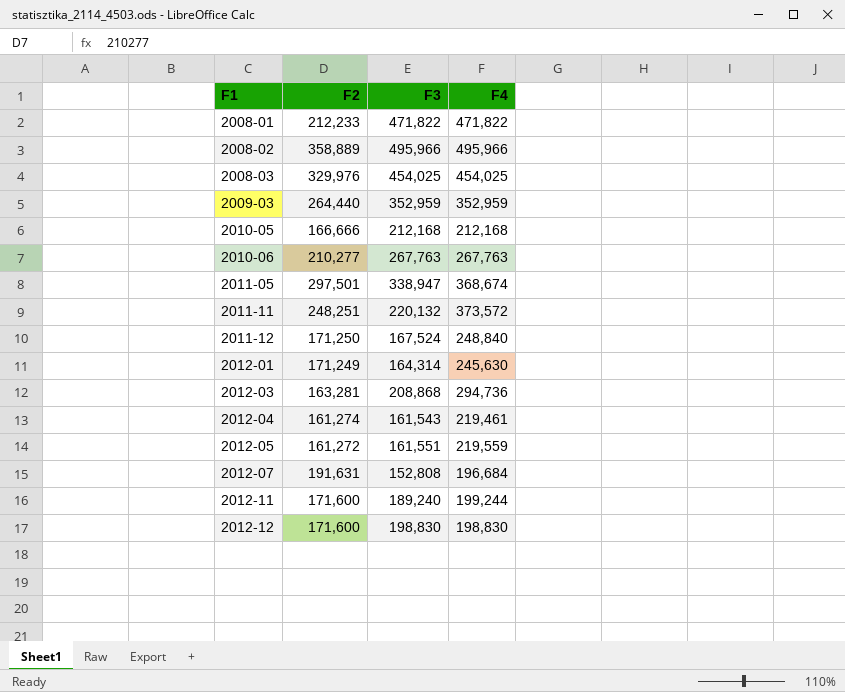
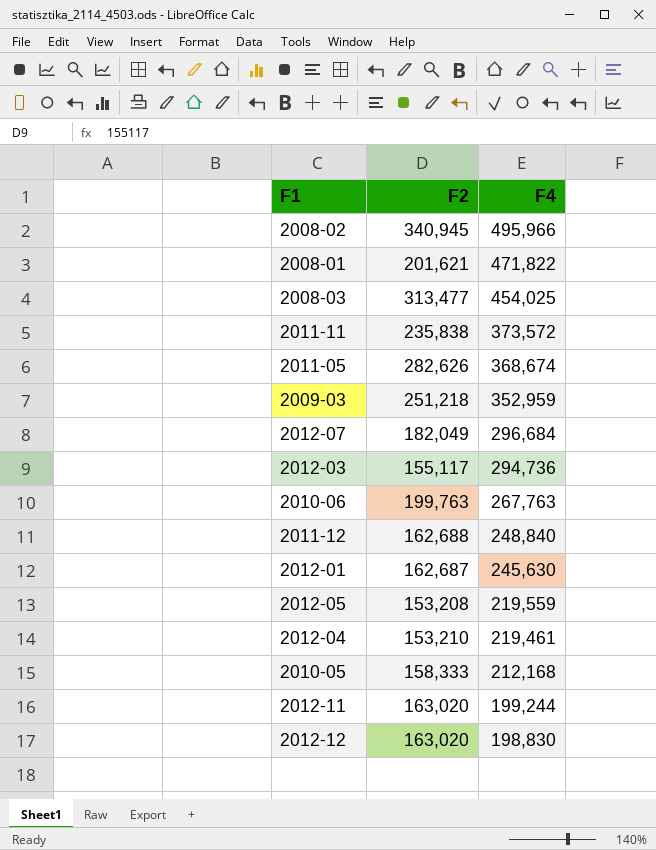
row order: F1 ascending -> F4 descending
column F3 | position: 3 -> none
2008-02 | F2: 358,889 -> 340,945
2008-01 | F2: 212,233 -> 201,621
2008-03 | F2: 329,976 -> 313,477
2011-11 | F2: 248,251 -> 235,838
2011-05 | F2: 297,501 -> 282,626
2009-03 | F2: 264,440 -> 251,218
2012-07 | F2: 191,631 -> 182,049
2012-07 | F4: 196,684 -> 296,684
2012-03 | F2: 163,281 -> 155,117
2010-06 | F2: 210,277 -> 199,763
2011-12 | F2: 171,250 -> 162,688
2012-01 | F2: 171,249 -> 162,687
2012-05 | F2: 161,272 -> 153,208
2012-04 | F2: 161,274 -> 153,210
2010-05 | F2: 166,666 -> 158,333
2012-11 | F2: 171,600 -> 163,020
2012-12 | F2: 171,600 -> 163,020

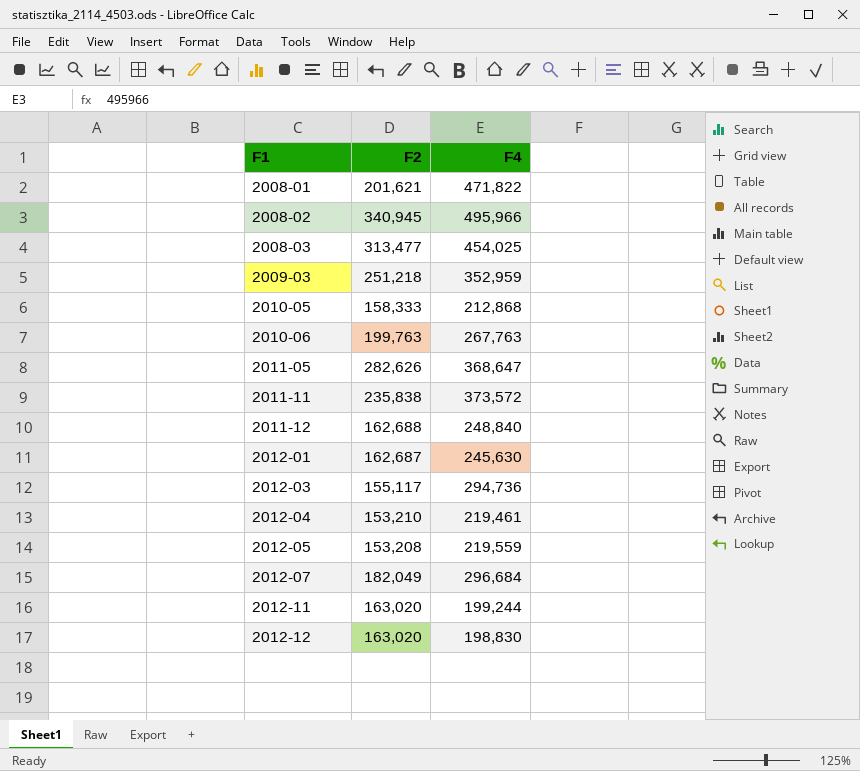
row order: F4 descending -> F1 ascending
2010-05 | F4: 212,168 -> 212,868
2011-05 | F4: 368,674 -> 368,647

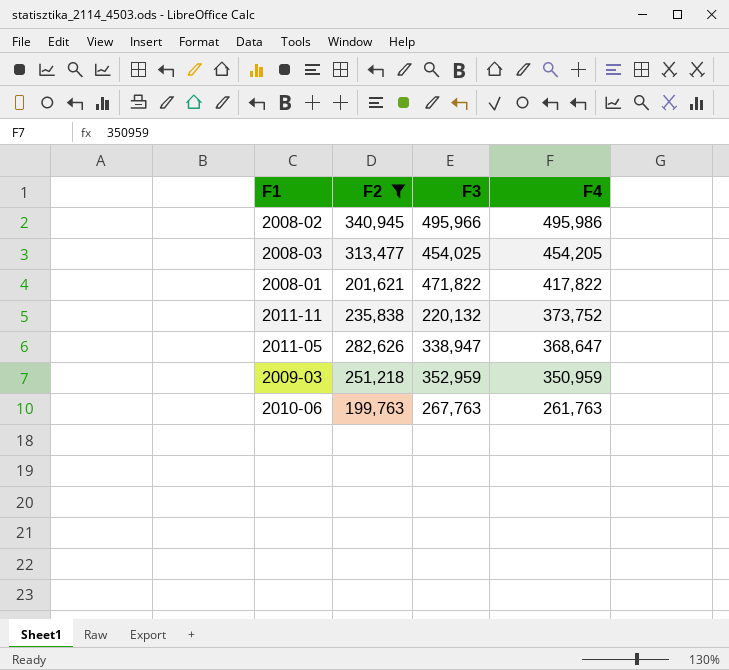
filter: none -> F2 >= 199,763
row order: F1 ascending -> F4 descending
column F3 | position: none -> 3
2008-02 | F4: 495,966 -> 495,986
2008-03 | F4: 454,025 -> 454,205
2008-01 | F4: 471,822 -> 417,822
2011-11 | F4: 373,572 -> 373,752
2009-03 | F4: 352,959 -> 350,959
2010-06 | F4: 267,763 -> 261,763

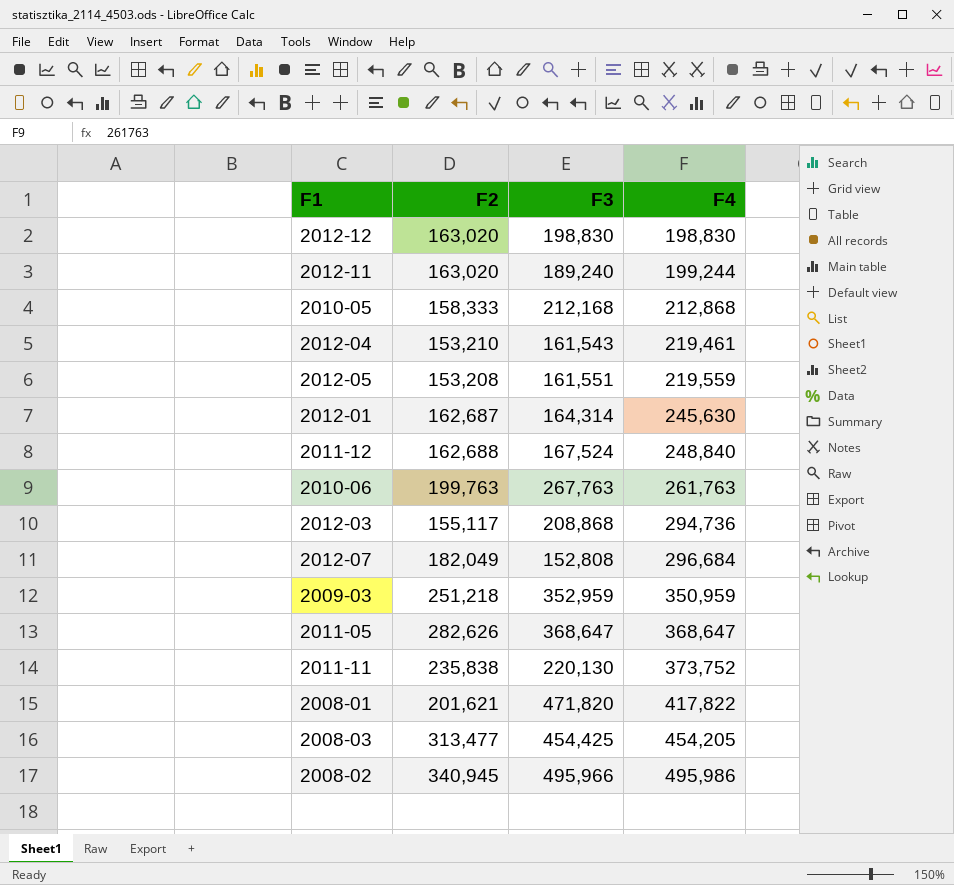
filter: F2 >= 199,763 -> none
row order: F4 descending -> F4 ascending
2011-05 | F3: 338,947 -> 368,647
2011-11 | F3: 220,132 -> 220,130
2008-01 | F3: 471,822 -> 471,820
2008-03 | F3: 454,025 -> 454,425

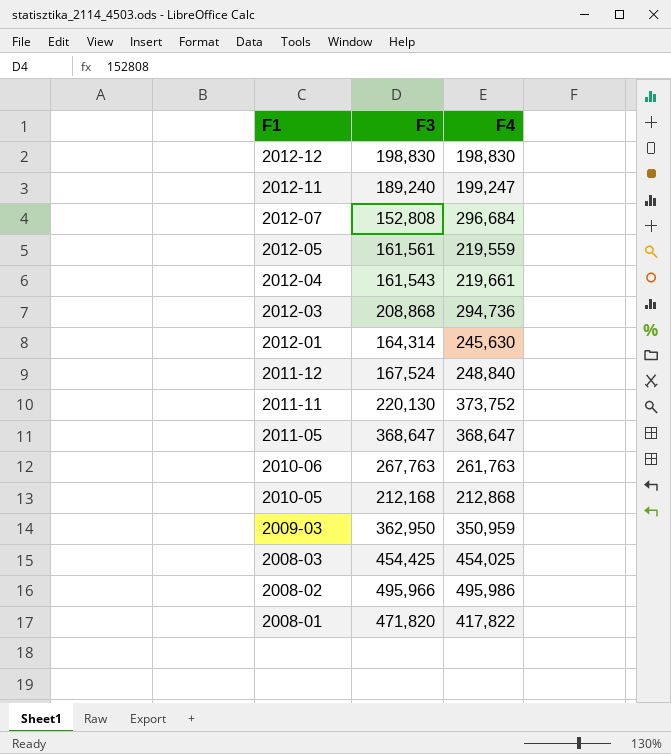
row order: F4 ascending -> F1 descending
column F2 | position: 2 -> none
2012-11 | F4: 199,244 -> 199,247
2012-05 | F3: 161,551 -> 161,561
2012-04 | F4: 219,461 -> 219,661
2009-03 | F3: 352,959 -> 362,950
2008-03 | F4: 454,205 -> 454,025

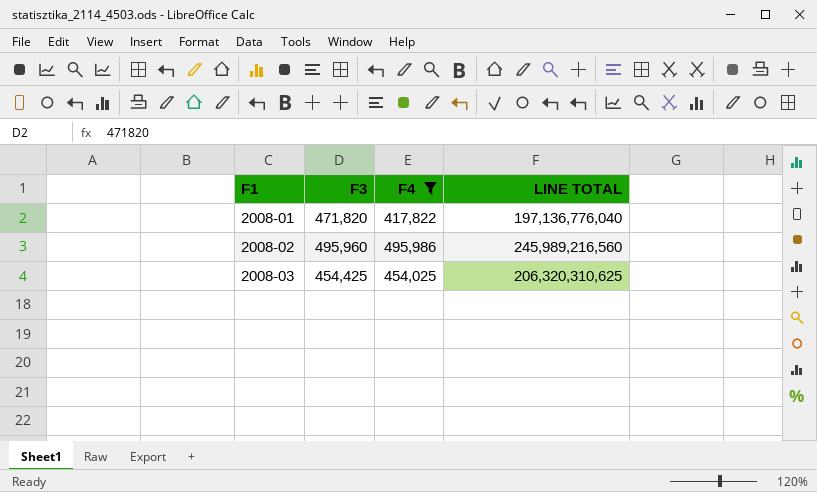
filter: none -> F4 >= 417,822
row order: F1 descending -> F1 ascending
column LINE TOTAL | formula: none -> [F3] * [F4]
2008-02 | F3: 495,966 -> 495,960

